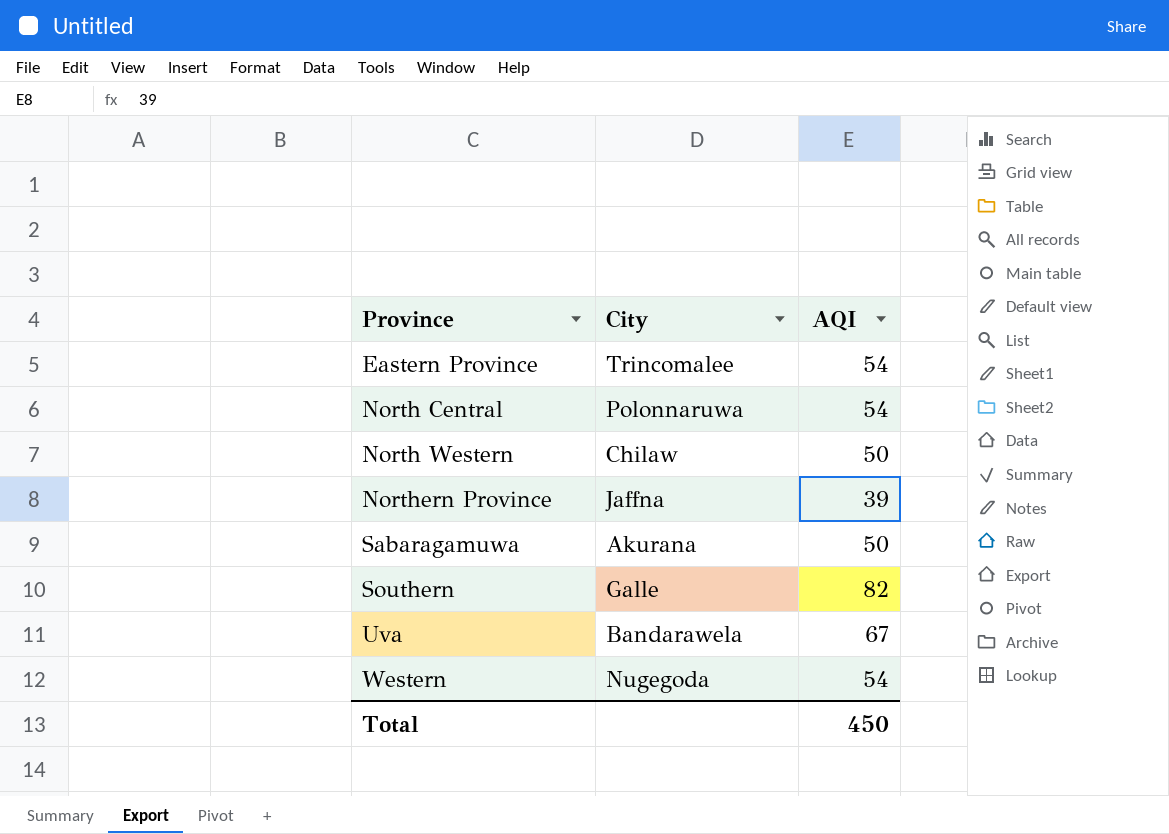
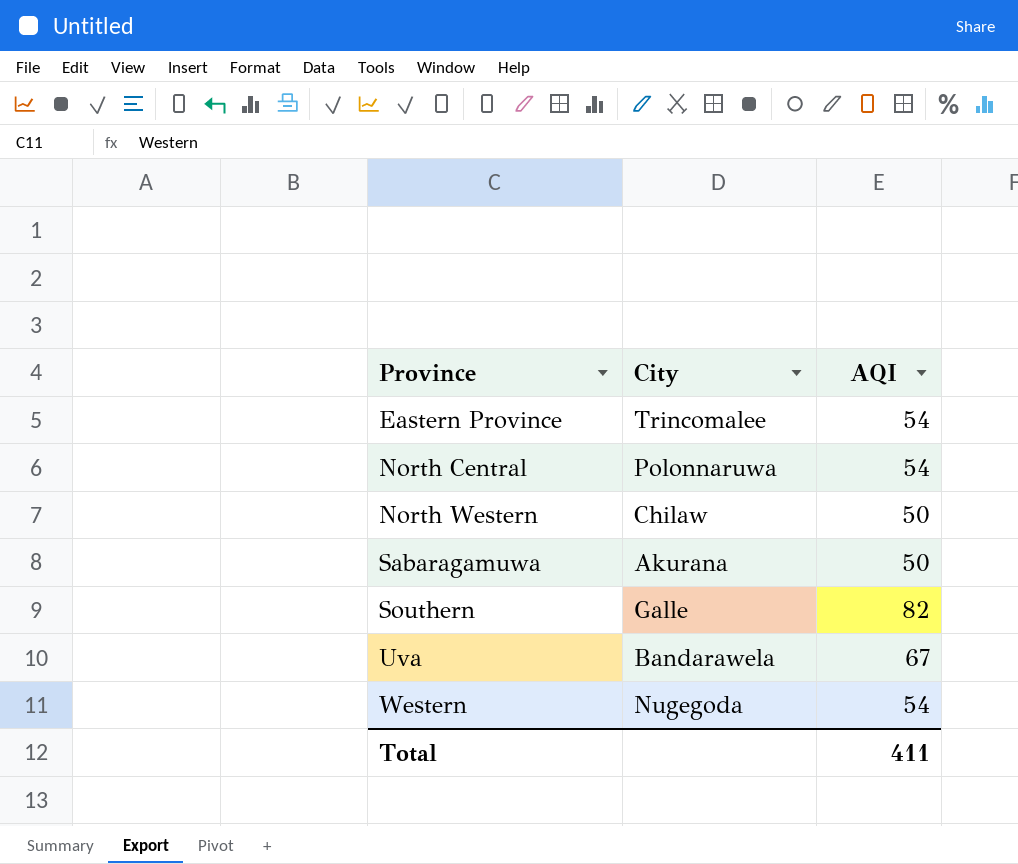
row Northern Province: Jaffna | 39 -> none
Total | AQI: 450 -> 411

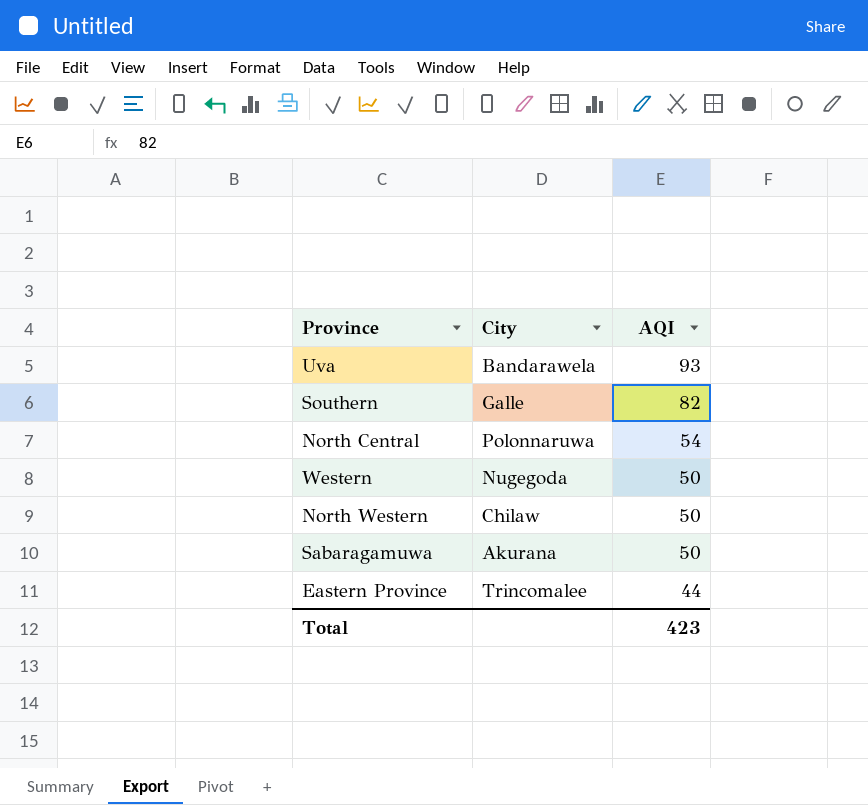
row order: Province ascending -> AQI descending
Uva | AQI: 67 -> 93
Western | AQI: 54 -> 50
Eastern Province | AQI: 54 -> 44
Total | AQI: 411 -> 423

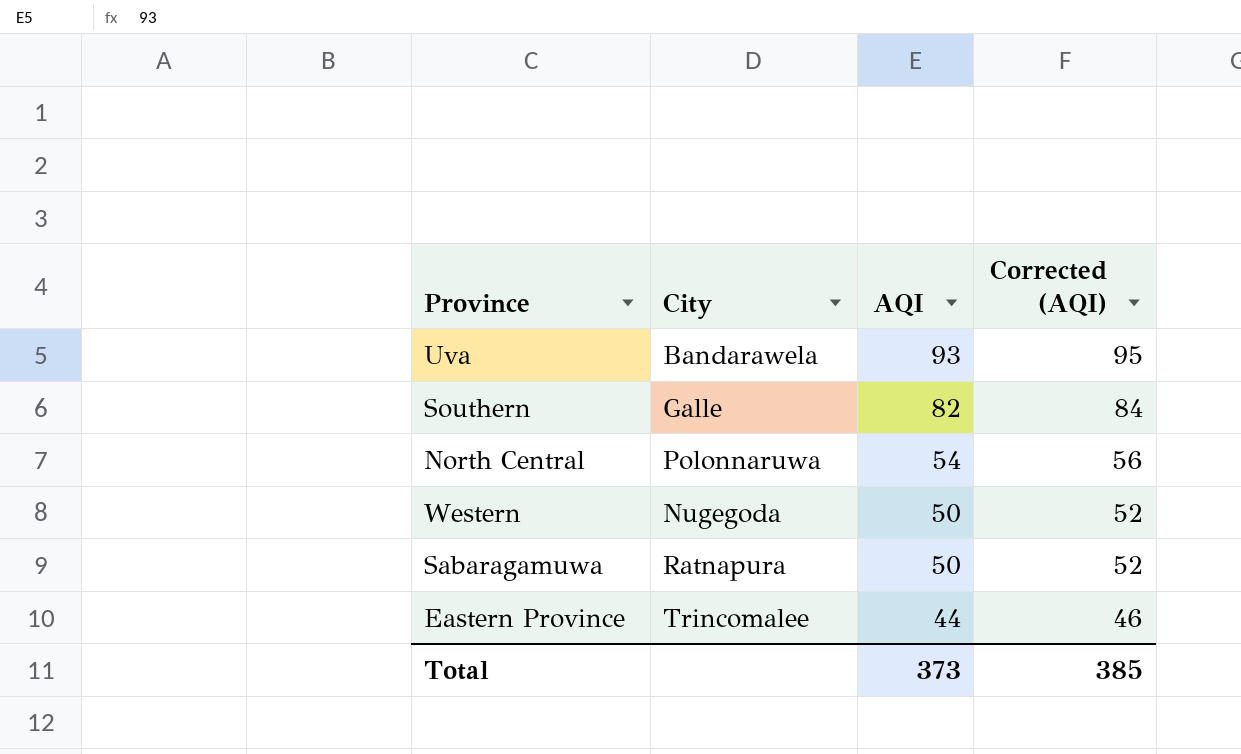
column Corrected (AQI) | formula: none -> [AQI] + 2
row North Western: Chilaw | 50 -> none
Sabaragamuwa | City: Akurana -> Ratnapura
Total | AQI: 423 -> 373

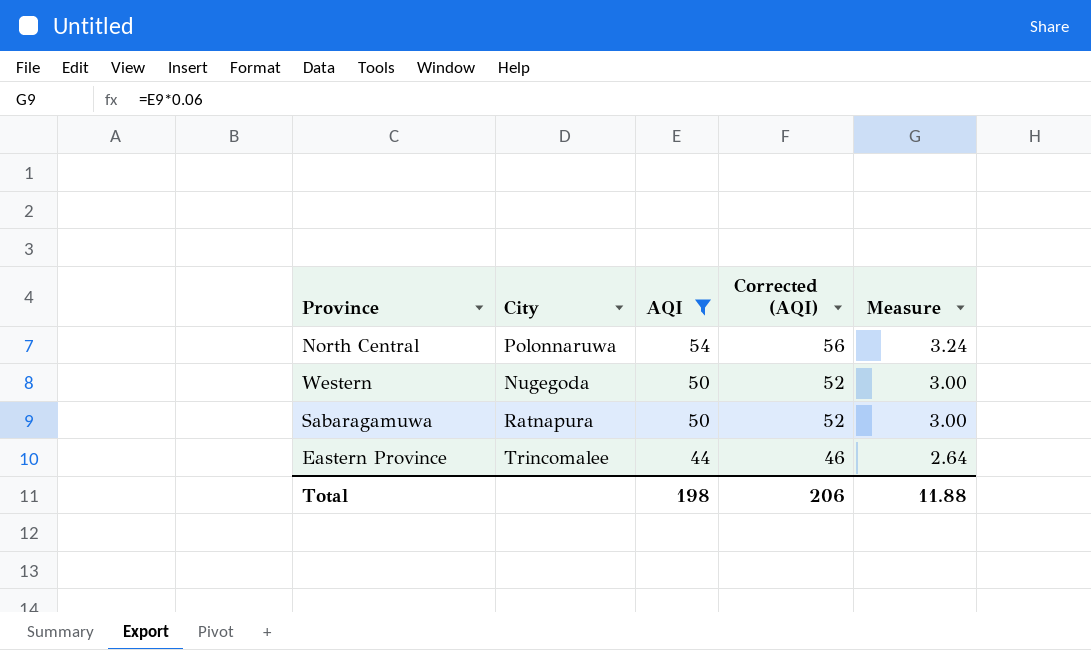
filter: none -> AQI <= 54
column Measure | formula: none -> [AQI] * 0.06
Total | AQI: 373 -> 198
Total | Corrected (AQI): 385 -> 206

